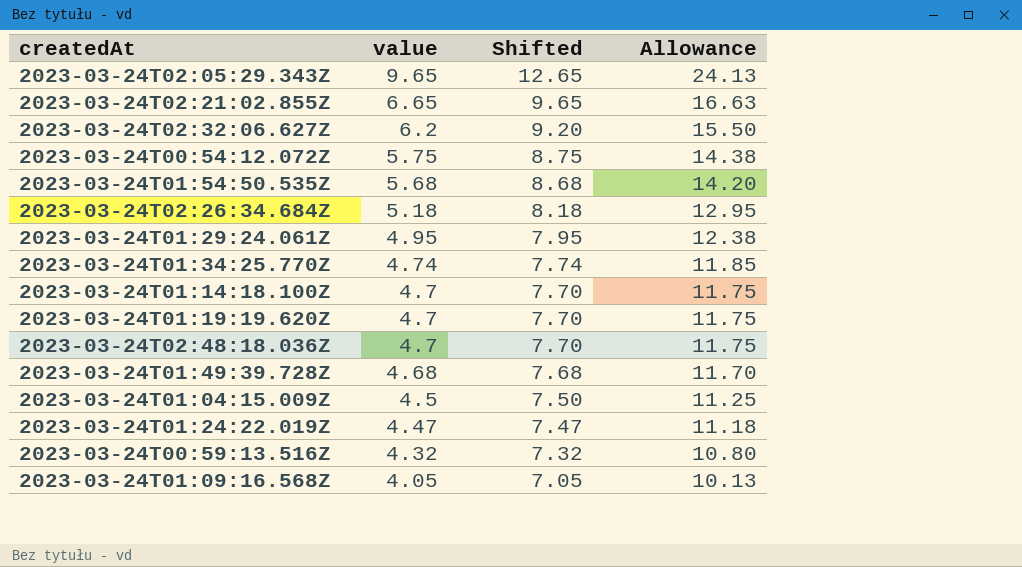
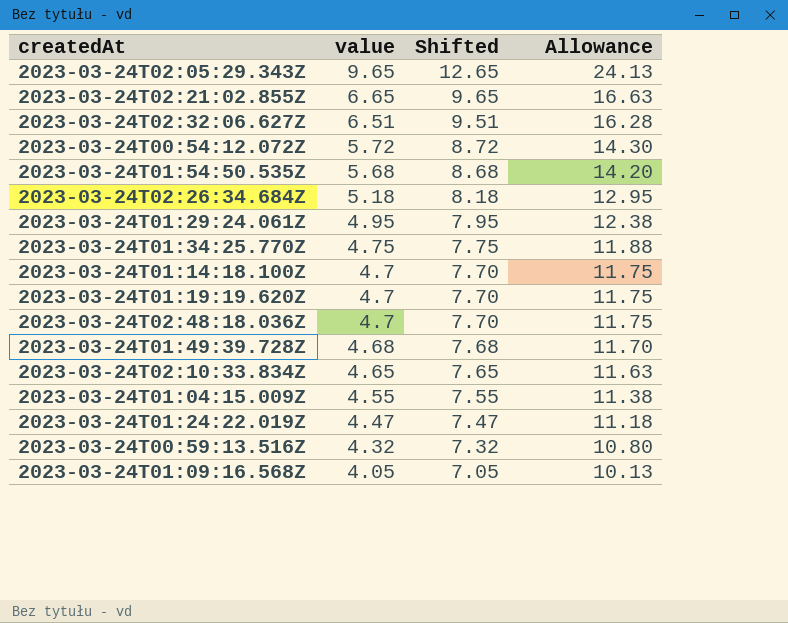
2023-03-24T02:32:06.627Z | value: 6.2 -> 6.51
2023-03-24T02:32:06.627Z | Shifted: 9.20 -> 9.51
2023-03-24T02:32:06.627Z | Allowance: 15.50 -> 16.28
2023-03-24T00:54:12.072Z | value: 5.75 -> 5.72
2023-03-24T00:54:12.072Z | Shifted: 8.75 -> 8.72
2023-03-24T00:54:12.072Z | Allowance: 14.38 -> 14.30
2023-03-24T01:34:25.770Z | value: 4.74 -> 4.75
2023-03-24T01:34:25.770Z | Shifted: 7.74 -> 7.75
2023-03-24T01:34:25.770Z | Allowance: 11.85 -> 11.88
row 2023-03-24T02:10:33.834Z: none -> 4.65 | 7.65 | 11.63
2023-03-24T01:04:15.009Z | value: 4.5 -> 4.55
2023-03-24T01:04:15.009Z | Shifted: 7.50 -> 7.55
2023-03-24T01:04:15.009Z | Allowance: 11.25 -> 11.38

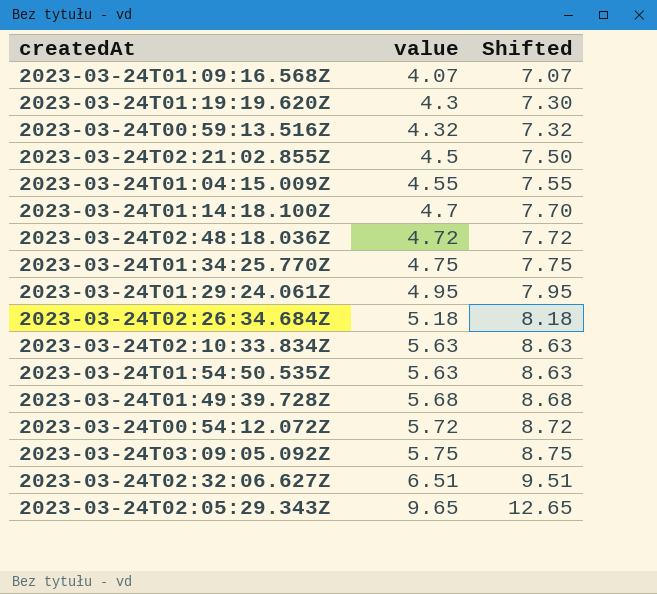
row order: value descending -> value ascending
column Allowance | formula: [value] * 2.5 -> none
row 2023-03-24T01:24:22.019Z: 4.47 | 7.47 | 11.18 -> none
2023-03-24T01:09:16.568Z | value: 4.05 -> 4.07
2023-03-24T01:09:16.568Z | Shifted: 7.05 -> 7.07
2023-03-24T01:19:19.620Z | value: 4.7 -> 4.3
2023-03-24T01:19:19.620Z | Shifted: 7.70 -> 7.30
2023-03-24T02:21:02.855Z | value: 6.65 -> 4.5
2023-03-24T02:21:02.855Z | Shifted: 9.65 -> 7.50
2023-03-24T02:48:18.036Z | value: 4.7 -> 4.72
2023-03-24T02:48:18.036Z | Shifted: 7.70 -> 7.72
2023-03-24T02:10:33.834Z | value: 4.65 -> 5.63
2023-03-24T02:10:33.834Z | Shifted: 7.65 -> 8.63
2023-03-24T01:54:50.535Z | value: 5.68 -> 5.63
2023-03-24T01:54:50.535Z | Shifted: 8.68 -> 8.63
2023-03-24T01:49:39.728Z | value: 4.68 -> 5.68
2023-03-24T01:49:39.728Z | Shifted: 7.68 -> 8.68
row 2023-03-24T03:09:05.092Z: none -> 5.75 | 8.75

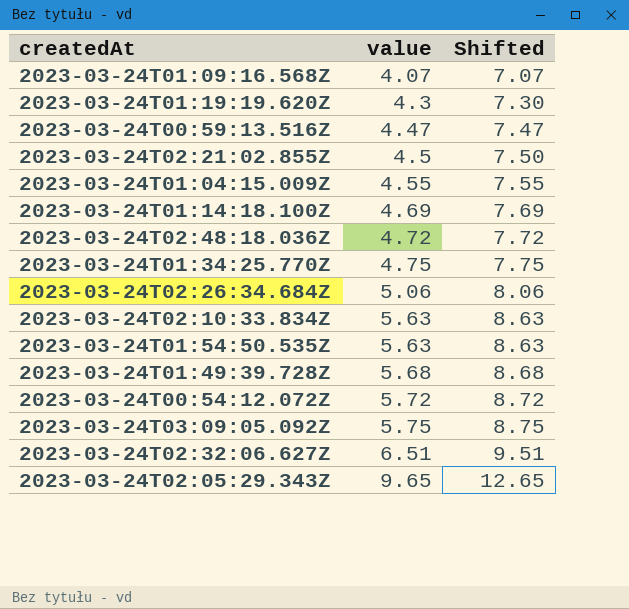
row 2023-03-24T01:29:24.061Z: 4.95 | 7.95 -> none
2023-03-24T00:59:13.516Z | value: 4.32 -> 4.47
2023-03-24T00:59:13.516Z | Shifted: 7.32 -> 7.47
2023-03-24T01:14:18.100Z | value: 4.7 -> 4.69
2023-03-24T01:14:18.100Z | Shifted: 7.70 -> 7.69
2023-03-24T02:26:34.684Z | value: 5.18 -> 5.06
2023-03-24T02:26:34.684Z | Shifted: 8.18 -> 8.06

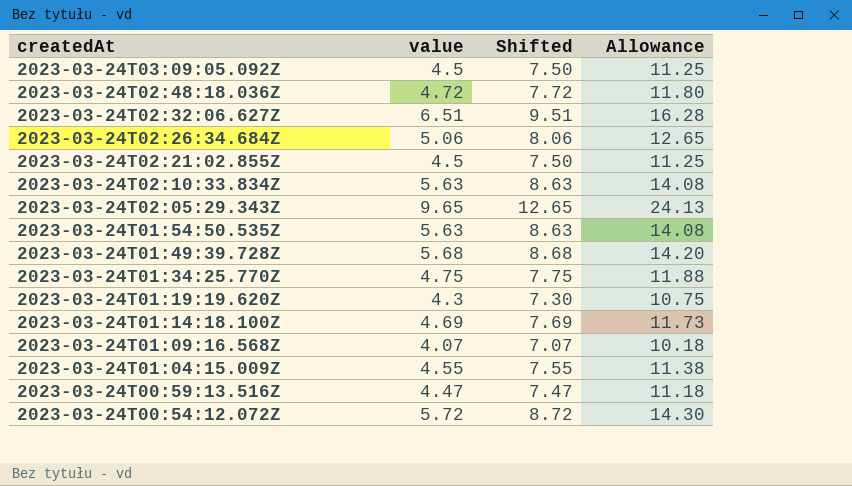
row order: value ascending -> createdAt descending
column Allowance | formula: none -> [value] * 2.5
2023-03-24T03:09:05.092Z | value: 5.75 -> 4.5
2023-03-24T03:09:05.092Z | Shifted: 8.75 -> 7.50

